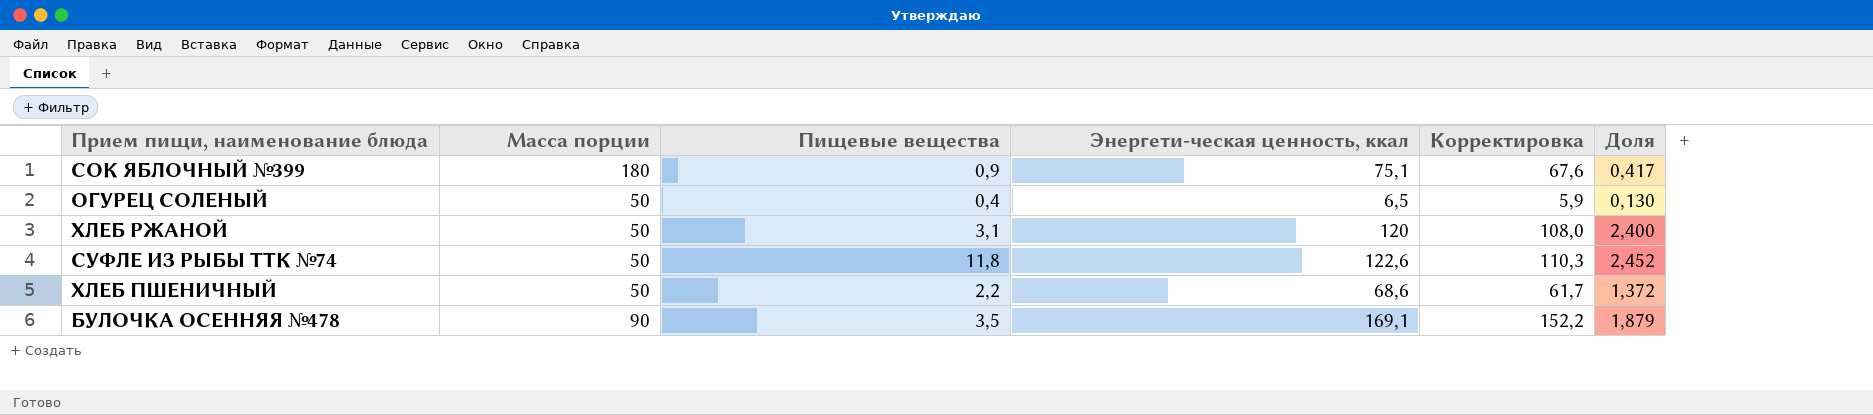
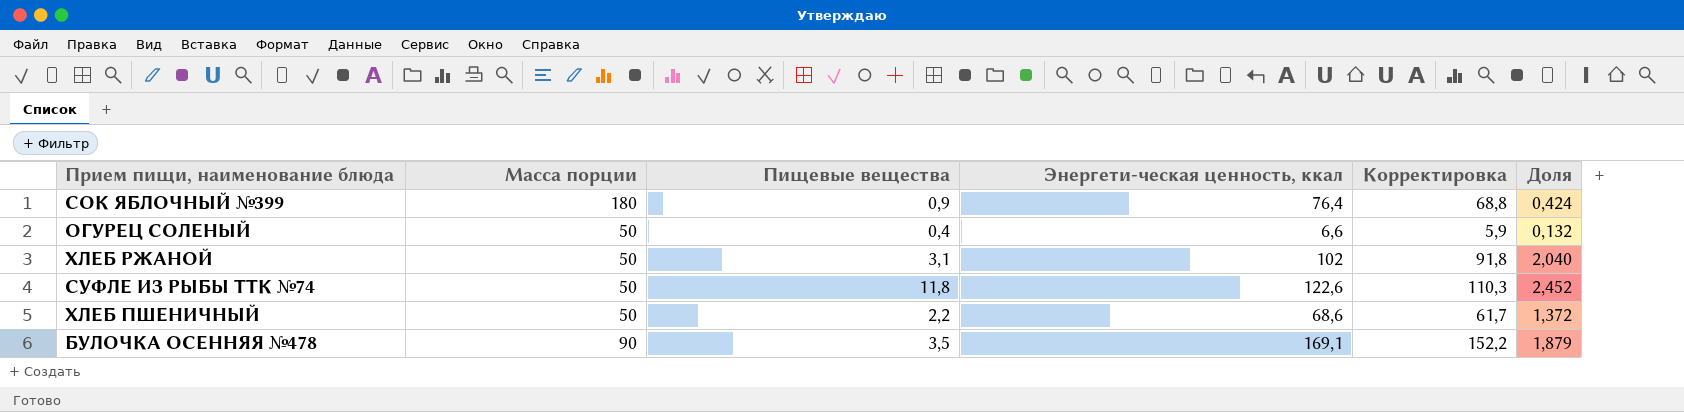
СОК ЯБЛОЧНЫЙ №399 | Энергети-ческая ценность, ккал: 75,1 -> 76,4
СОК ЯБЛОЧНЫЙ №399 | Корректировка: 67,6 -> 68,8
СОК ЯБЛОЧНЫЙ №399 | Доля: 0,417 -> 0,424
ОГУРЕЦ СОЛЕНЫЙ | Энергети-ческая ценность, ккал: 6,5 -> 6,6
ОГУРЕЦ СОЛЕНЫЙ | Доля: 0,130 -> 0,132
ХЛЕБ РЖАНОЙ | Энергети-ческая ценность, ккал: 120 -> 102
ХЛЕБ РЖАНОЙ | Корректировка: 108,0 -> 91,8
ХЛЕБ РЖАНОЙ | Доля: 2,400 -> 2,040

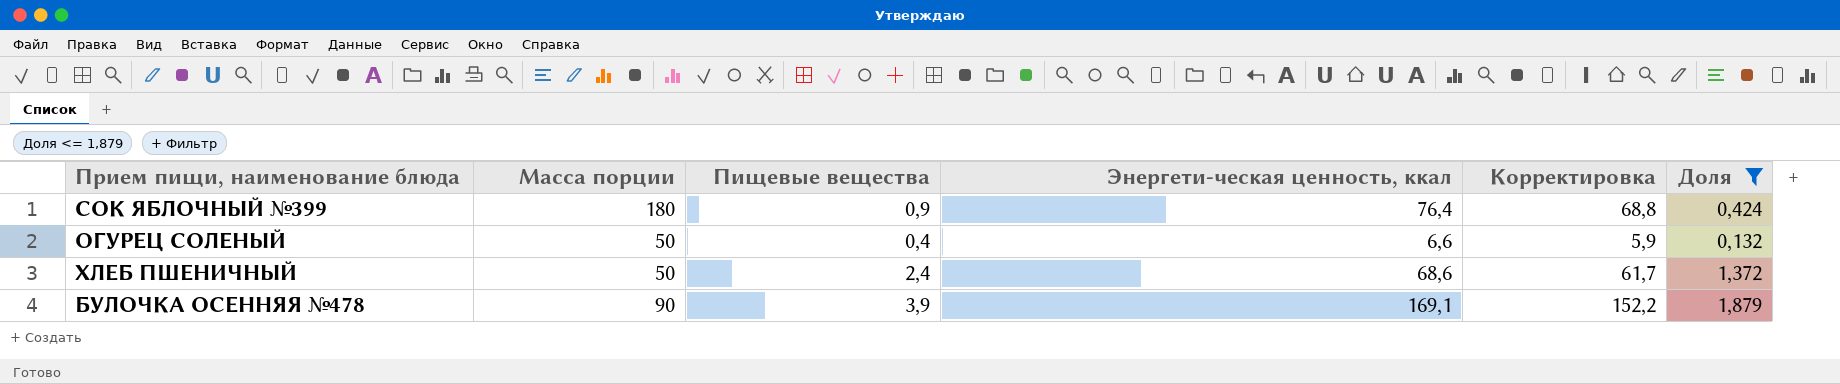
filter: none -> Доля <= 1,879
ХЛЕБ ПШЕНИЧНЫЙ | Пищевые вещества: 2,2 -> 2,4
БУЛОЧКА ОСЕННЯЯ №478 | Пищевые вещества: 3,5 -> 3,9

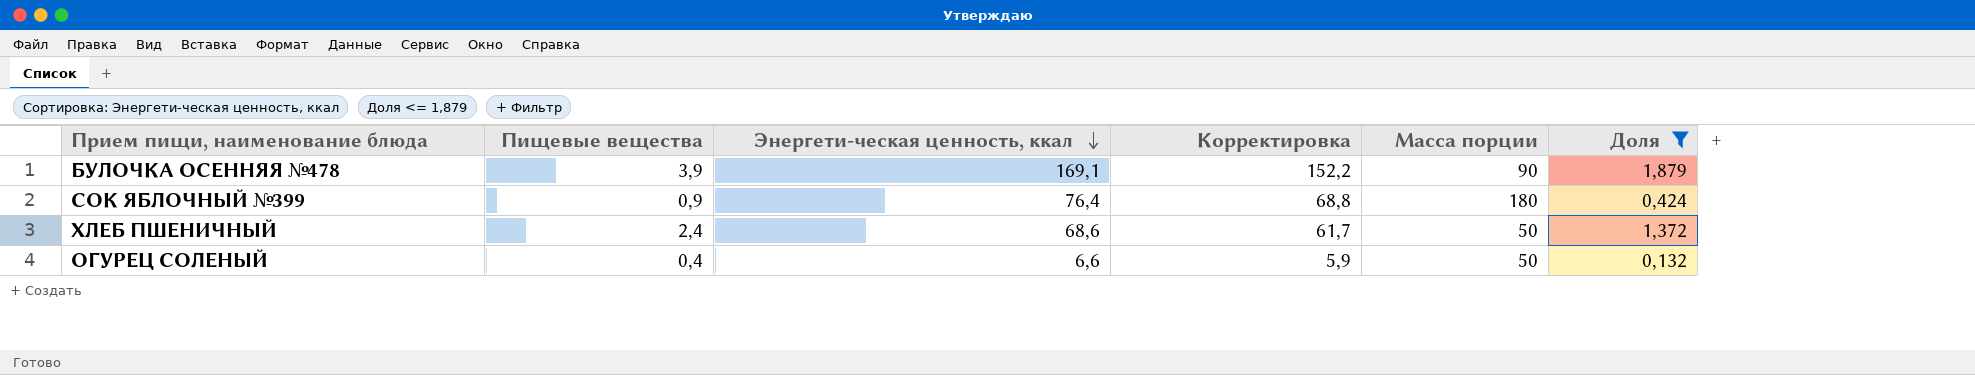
row order: none -> Энергети-ческая ценность, ккал descending
column Масса порции | position: 2 -> 5

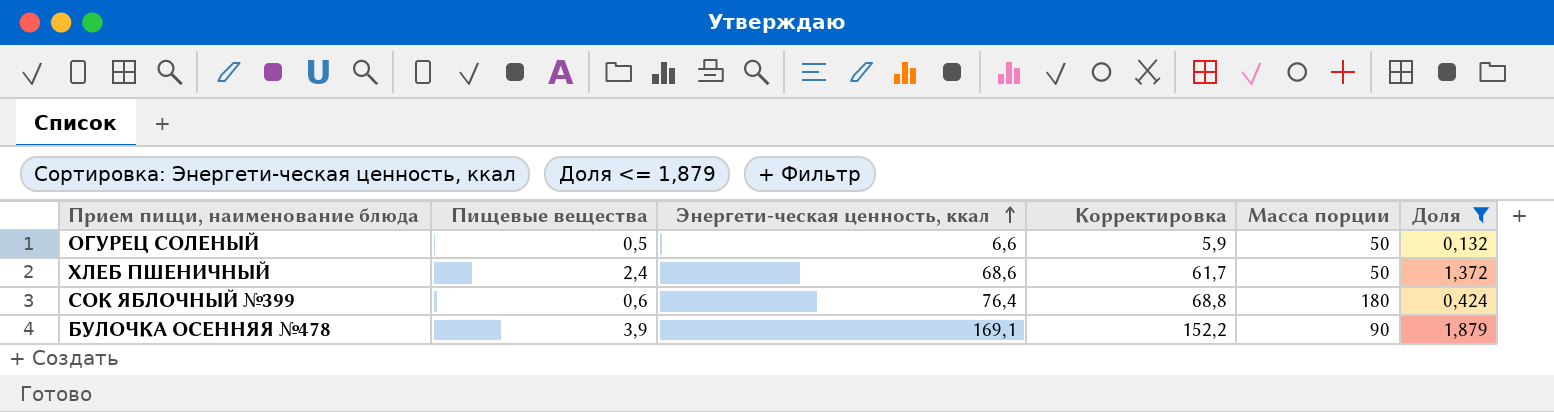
row order: Энергети-ческая ценность, ккал descending -> Энергети-ческая ценность, ккал ascending
ОГУРЕЦ СОЛЕНЫЙ | Пищевые вещества: 0,4 -> 0,5
СОК ЯБЛОЧНЫЙ №399 | Пищевые вещества: 0,9 -> 0,6

